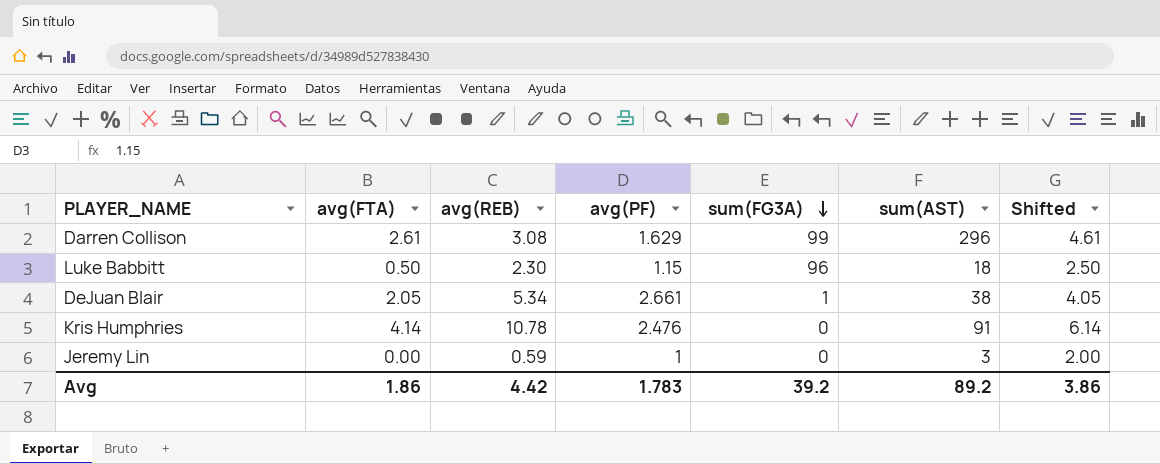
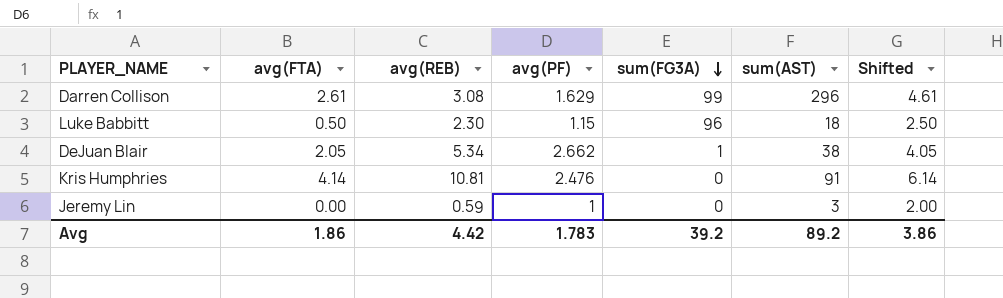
DeJuan Blair | avg(PF): 2.661 -> 2.662
Kris Humphries | avg(REB): 10.78 -> 10.81

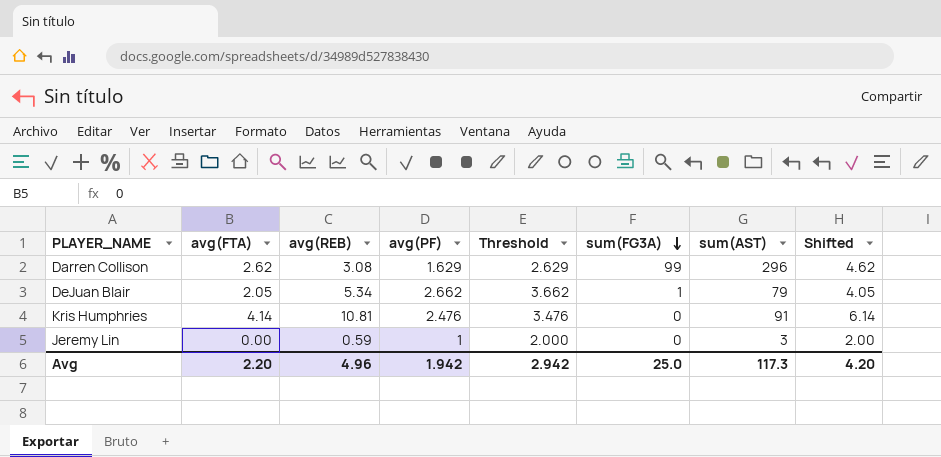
column Threshold | formula: none -> [avg(PF)] + 1
row Luke Babbitt: 0.50 | 2.30 | 1.15 | 96 | 18 | 2.50 -> none
Darren Collison | avg(FTA): 2.61 -> 2.62
Darren Collison | Shifted: 4.61 -> 4.62
DeJuan Blair | sum(AST): 38 -> 79
Avg | avg(FTA): 1.86 -> 2.20
Avg | avg(REB): 4.42 -> 4.96
Avg | avg(PF): 1.783 -> 1.942
Avg | sum(FG3A): 39.2 -> 25.0
Avg | sum(AST): 89.2 -> 117.3
Avg | Shifted: 3.86 -> 4.20

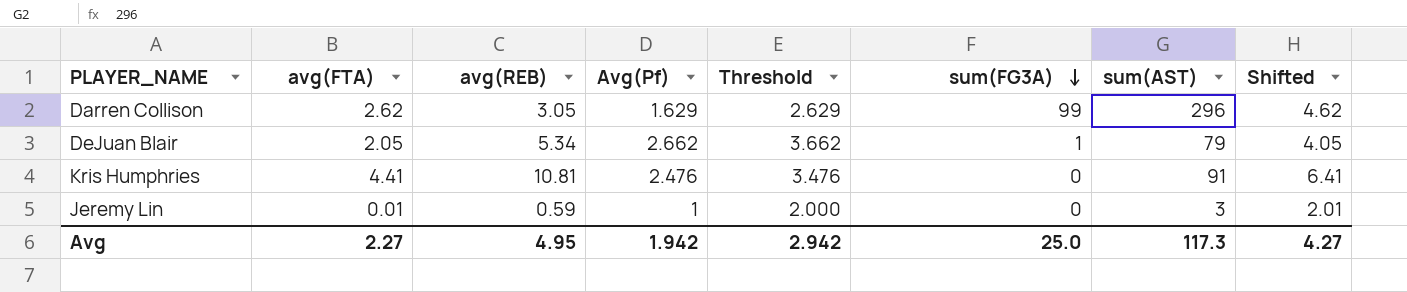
column name: avg(PF) -> Avg(Pf)
Darren Collison | avg(REB): 3.08 -> 3.05
Kris Humphries | avg(FTA): 4.14 -> 4.41
Kris Humphries | Shifted: 6.14 -> 6.41
Jeremy Lin | avg(FTA): 0.00 -> 0.01
Jeremy Lin | Shifted: 2.00 -> 2.01
Avg | avg(FTA): 2.20 -> 2.27
Avg | avg(REB): 4.96 -> 4.95
Avg | Shifted: 4.20 -> 4.27

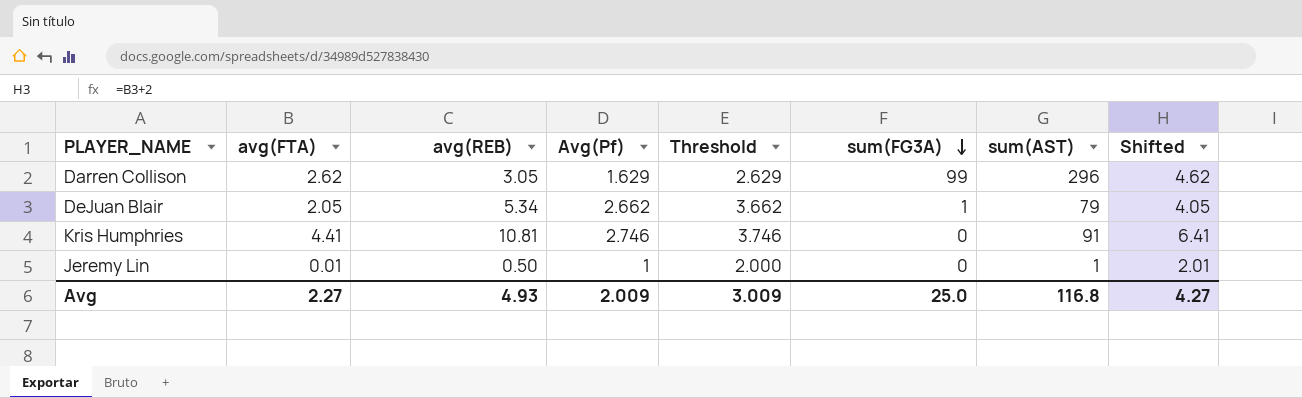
Kris Humphries | Avg(Pf): 2.476 -> 2.746
Kris Humphries | Threshold: 3.476 -> 3.746
Jeremy Lin | avg(REB): 0.59 -> 0.50
Jeremy Lin | sum(AST): 3 -> 1
Avg | avg(REB): 4.95 -> 4.93
Avg | Avg(Pf): 1.942 -> 2.009
Avg | Threshold: 2.942 -> 3.009
Avg | sum(AST): 117.3 -> 116.8

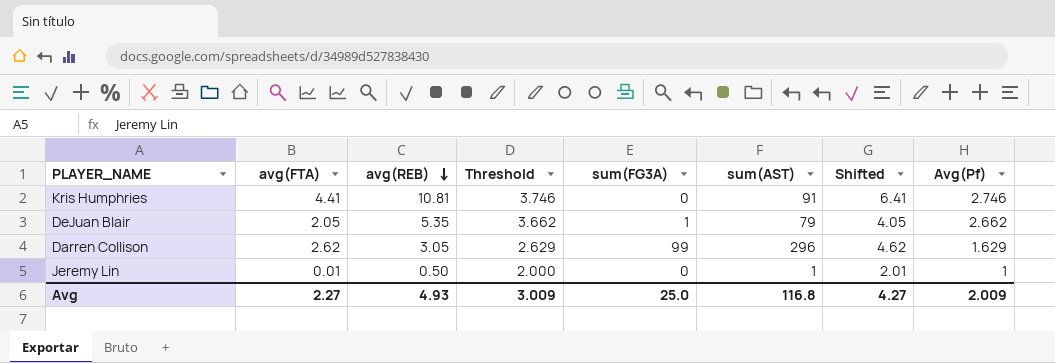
row order: sum(FG3A) descending -> avg(REB) descending
column Avg(Pf) | position: 4 -> 8
DeJuan Blair | avg(REB): 5.34 -> 5.35

